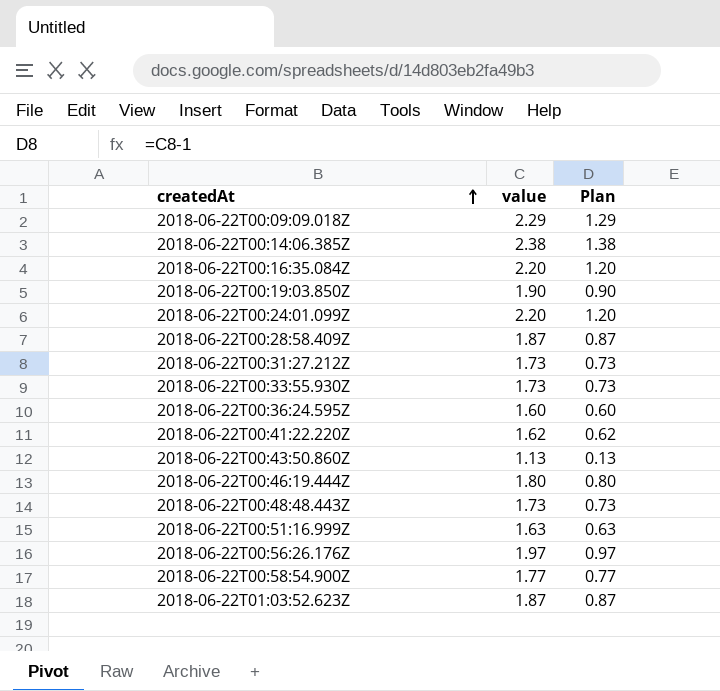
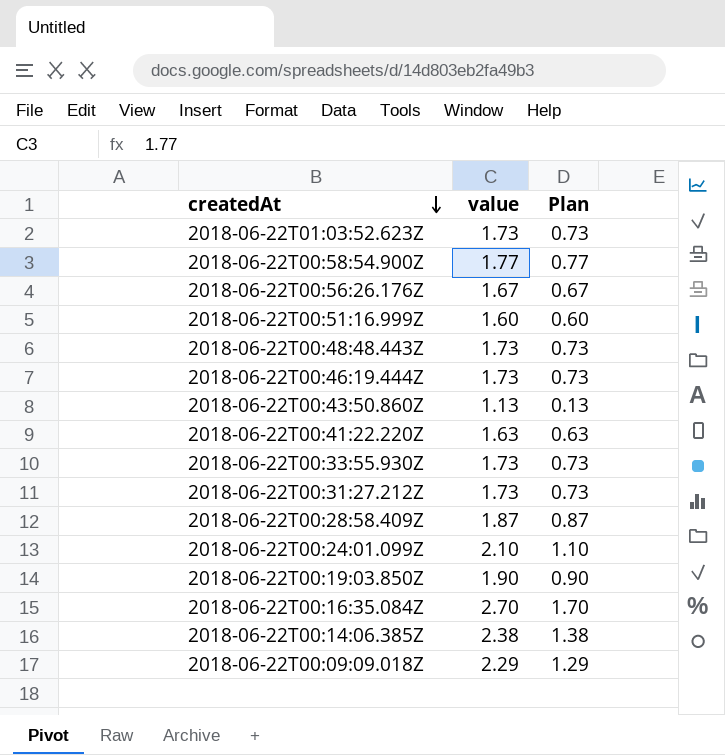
row order: createdAt ascending -> createdAt descending
row 2018-06-22T00:36:24.595Z: 1.60 | 0.60 -> none
2018-06-22T01:03:52.623Z | value: 1.87 -> 1.73
2018-06-22T01:03:52.623Z | Plan: 0.87 -> 0.73
2018-06-22T00:56:26.176Z | value: 1.97 -> 1.67
2018-06-22T00:56:26.176Z | Plan: 0.97 -> 0.67
2018-06-22T00:51:16.999Z | value: 1.63 -> 1.60
2018-06-22T00:51:16.999Z | Plan: 0.63 -> 0.60
2018-06-22T00:46:19.444Z | value: 1.80 -> 1.73
2018-06-22T00:46:19.444Z | Plan: 0.80 -> 0.73
2018-06-22T00:41:22.220Z | value: 1.62 -> 1.63
2018-06-22T00:41:22.220Z | Plan: 0.62 -> 0.63
2018-06-22T00:24:01.099Z | value: 2.20 -> 2.10
2018-06-22T00:24:01.099Z | Plan: 1.20 -> 1.10
2018-06-22T00:16:35.084Z | value: 2.20 -> 2.70
2018-06-22T00:16:35.084Z | Plan: 1.20 -> 1.70

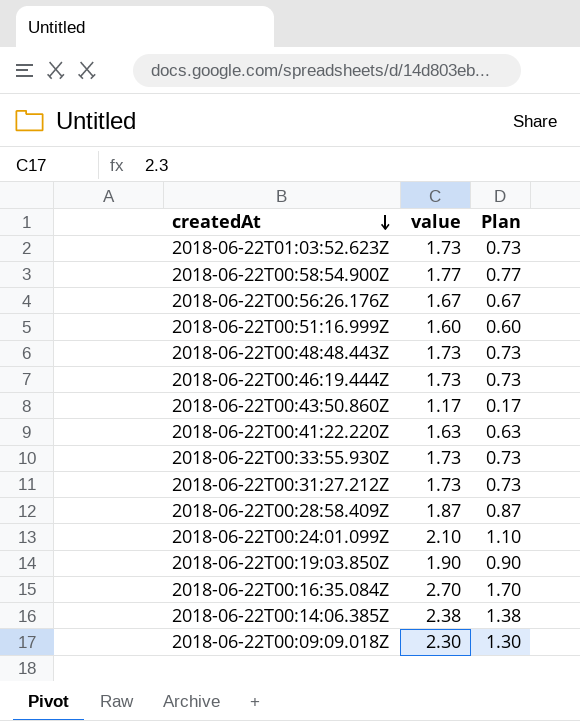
2018-06-22T00:43:50.860Z | value: 1.13 -> 1.17
2018-06-22T00:43:50.860Z | Plan: 0.13 -> 0.17
2018-06-22T00:09:09.018Z | value: 2.29 -> 2.30
2018-06-22T00:09:09.018Z | Plan: 1.29 -> 1.30

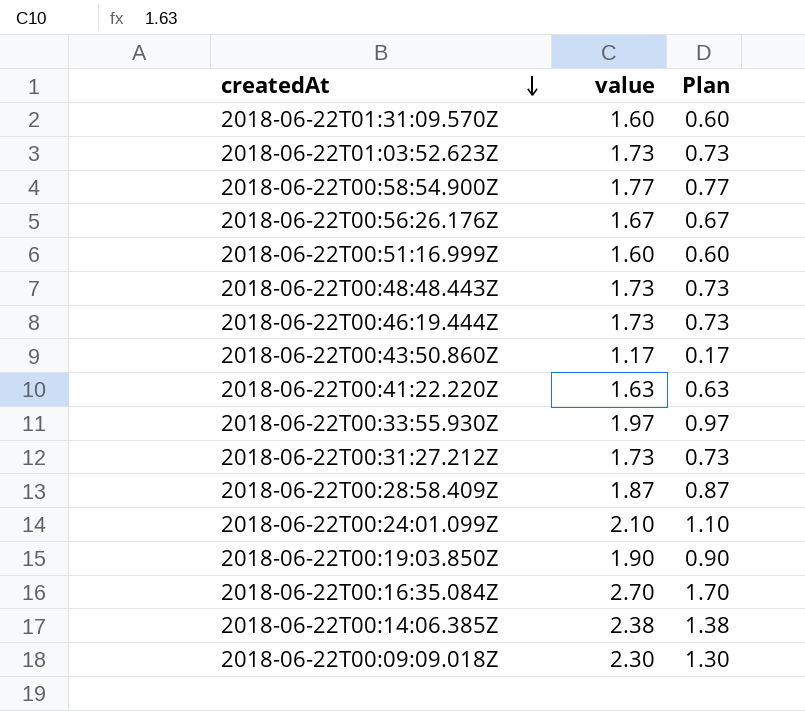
row 2018-06-22T01:31:09.570Z: none -> 1.60 | 0.60
2018-06-22T00:33:55.930Z | value: 1.73 -> 1.97
2018-06-22T00:33:55.930Z | Plan: 0.73 -> 0.97

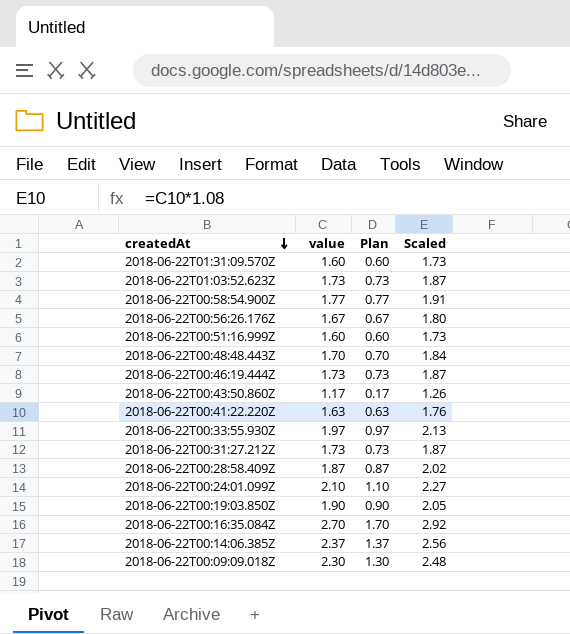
column Scaled | formula: none -> [value] * 1.08
2018-06-22T00:48:48.443Z | value: 1.73 -> 1.70
2018-06-22T00:48:48.443Z | Plan: 0.73 -> 0.70
2018-06-22T00:14:06.385Z | value: 2.38 -> 2.37
2018-06-22T00:14:06.385Z | Plan: 1.38 -> 1.37

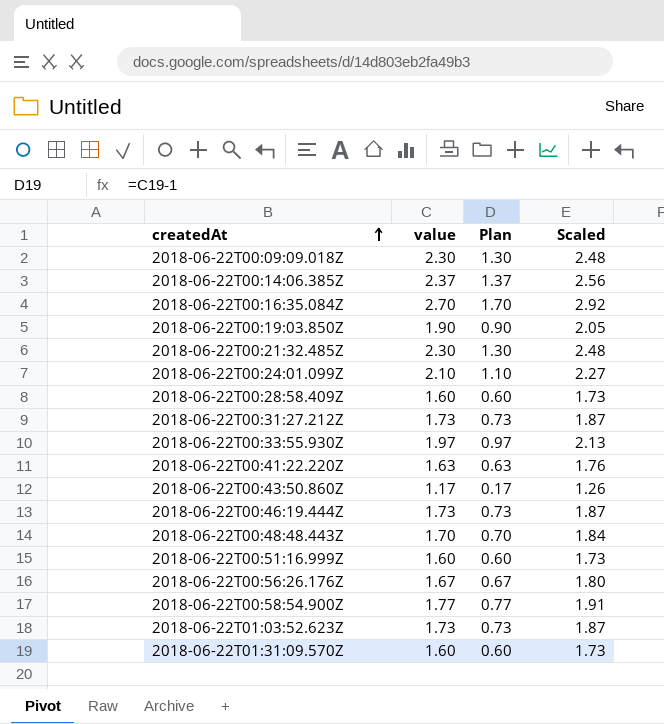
row order: createdAt descending -> createdAt ascending
row 2018-06-22T00:21:32.485Z: none -> 2.30 | 1.30 | 2.48
2018-06-22T00:28:58.409Z | value: 1.87 -> 1.60
2018-06-22T00:28:58.409Z | Plan: 0.87 -> 0.60
2018-06-22T00:28:58.409Z | Scaled: 2.02 -> 1.73

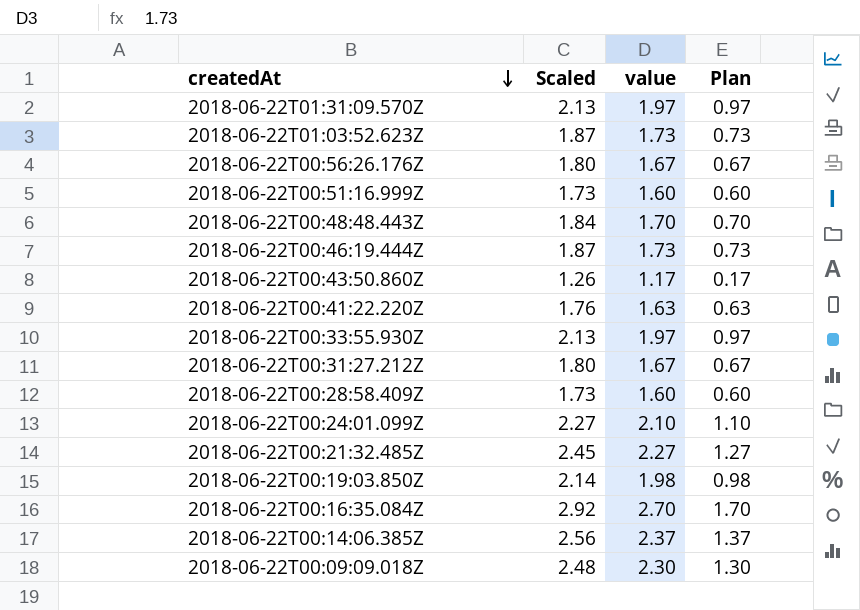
row order: createdAt ascending -> createdAt descending
column Scaled | position: 4 -> 2
row 2018-06-22T00:58:54.900Z: 1.77 | 0.77 | 1.91 -> none
2018-06-22T01:31:09.570Z | Scaled: 1.73 -> 2.13
2018-06-22T01:31:09.570Z | value: 1.60 -> 1.97
2018-06-22T01:31:09.570Z | Plan: 0.60 -> 0.97
2018-06-22T00:31:27.212Z | Scaled: 1.87 -> 1.80
2018-06-22T00:31:27.212Z | value: 1.73 -> 1.67
2018-06-22T00:31:27.212Z | Plan: 0.73 -> 0.67
2018-06-22T00:21:32.485Z | Scaled: 2.48 -> 2.45
2018-06-22T00:21:32.485Z | value: 2.30 -> 2.27
2018-06-22T00:21:32.485Z | Plan: 1.30 -> 1.27
2018-06-22T00:19:03.850Z | Scaled: 2.05 -> 2.14
2018-06-22T00:19:03.850Z | value: 1.90 -> 1.98
2018-06-22T00:19:03.850Z | Plan: 0.90 -> 0.98

